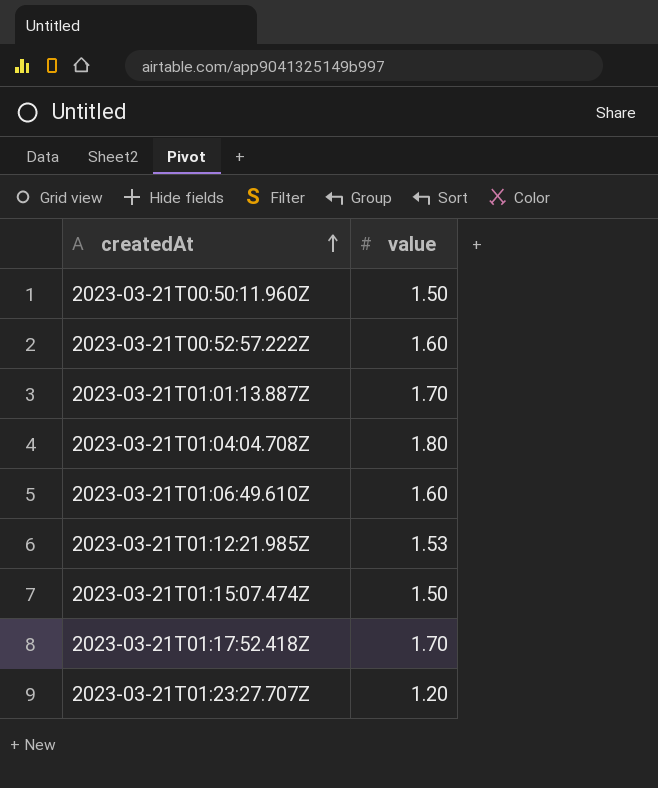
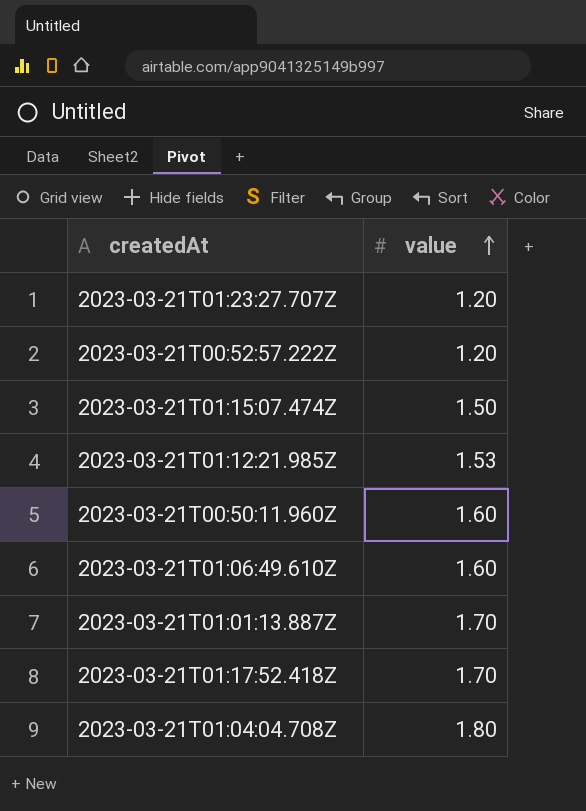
row order: createdAt ascending -> value ascending
2023-03-21T00:52:57.222Z | value: 1.60 -> 1.20
2023-03-21T00:50:11.960Z | value: 1.50 -> 1.60

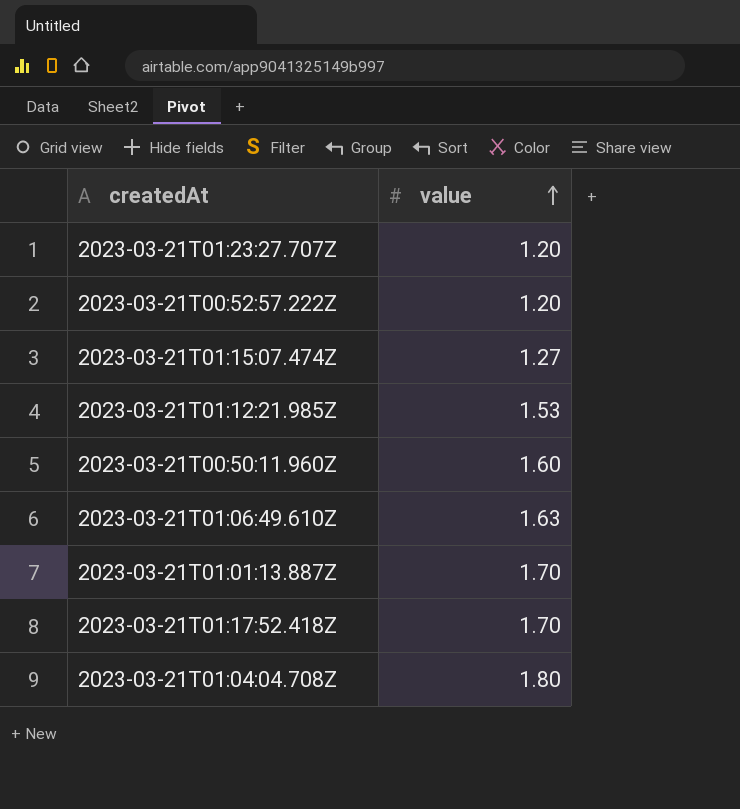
2023-03-21T01:15:07.474Z | value: 1.50 -> 1.27
2023-03-21T01:06:49.610Z | value: 1.60 -> 1.63

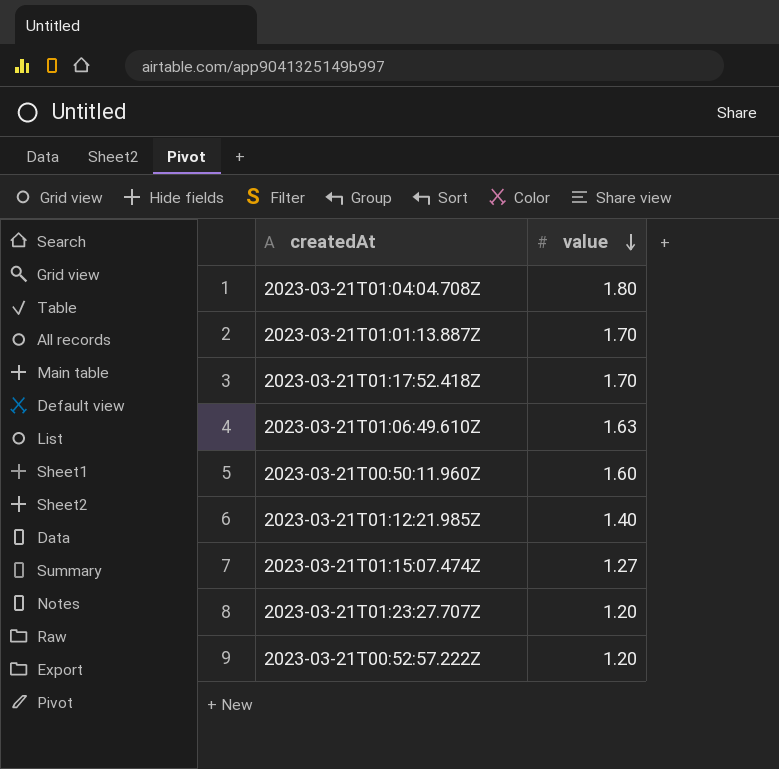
row order: value ascending -> value descending
2023-03-21T01:12:21.985Z | value: 1.53 -> 1.40

